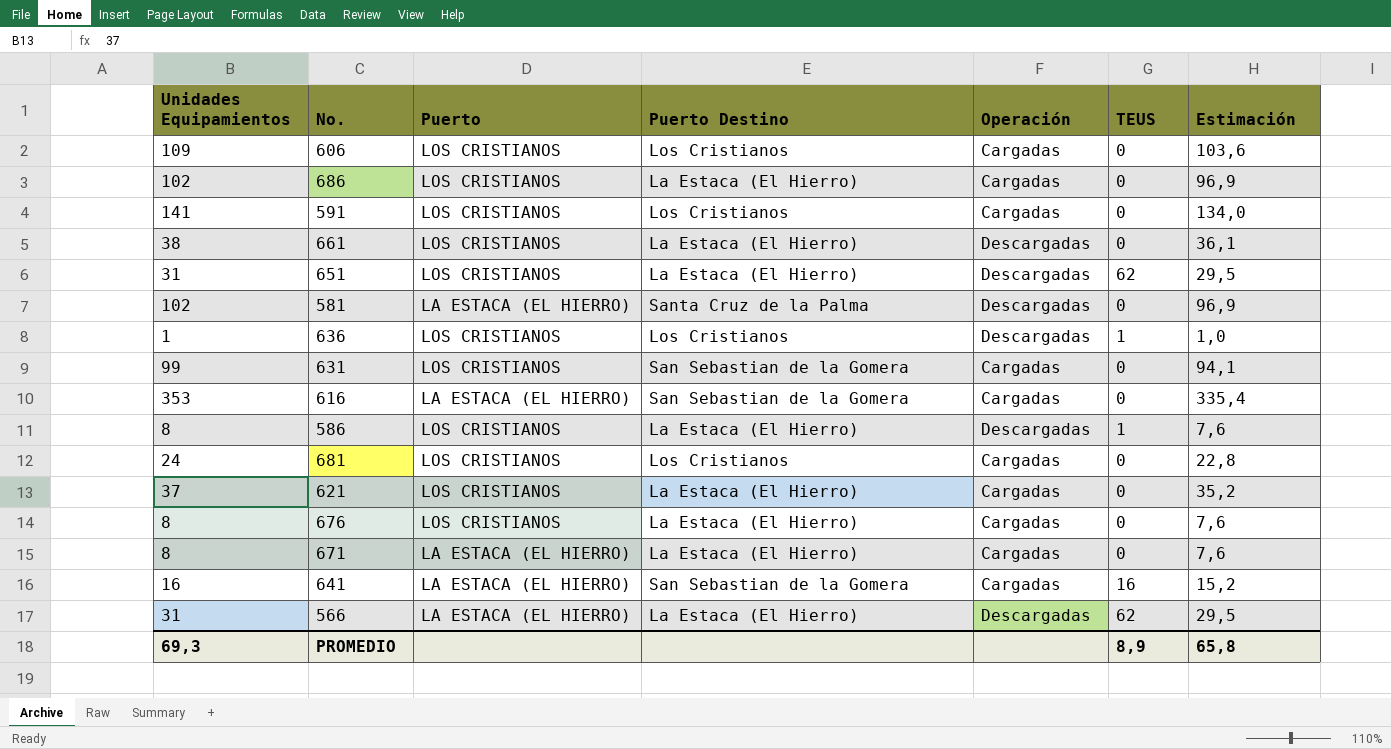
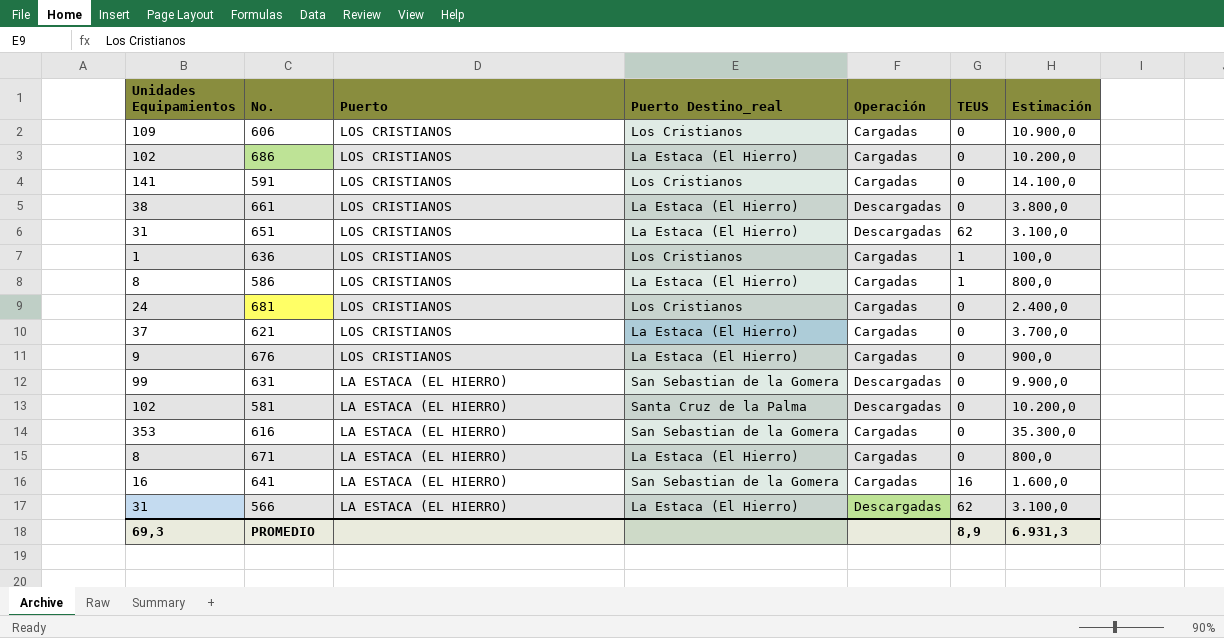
row order: none -> Puerto descending
column name: Puerto Destino -> Puerto Destino_real
column Estimación | formula: [Unidades Equipamientos] * 0,95 -> [Unidades Equipamientos] * 100
636 | Operación: Descargadas -> Cargadas
586 | Operación: Descargadas -> Cargadas
676 | Unidades Equipamientos: 8 -> 9
631 | Puerto: LOS CRISTIANOS -> LA ESTACA (EL HIERRO)
631 | Operación: Cargadas -> Descargadas
PROMEDIO | Estimación: 65,8 -> 6.931,3

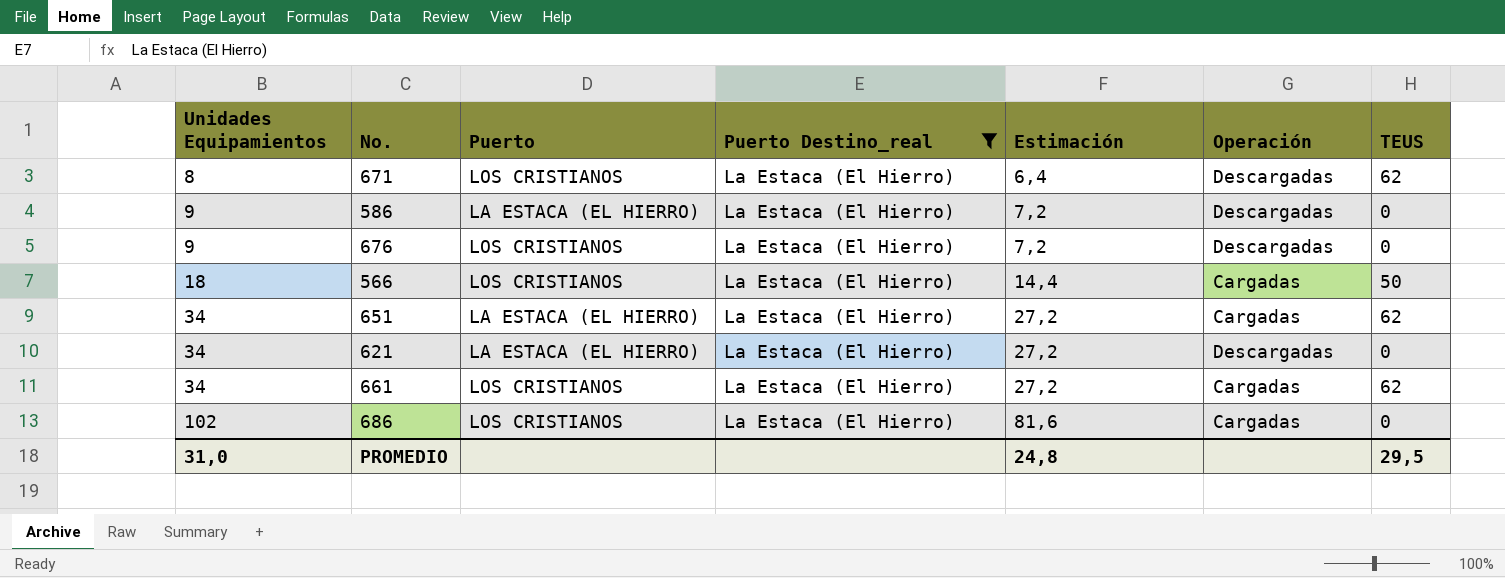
filter: none -> Puerto Destino_real = La Estaca (El Hierro)
row order: Puerto descending -> Unidades Equipamientos ascending
column Estimación | formula: [Unidades Equipamientos] * 100 -> [Unidades Equipamientos] * 0,8
column Estimación | position: 7 -> 5
671 | Puerto: LA ESTACA (EL HIERRO) -> LOS CRISTIANOS
671 | Operación: Cargadas -> Descargadas
671 | TEUS: 0 -> 62
586 | Unidades Equipamientos: 8 -> 9
586 | Puerto: LOS CRISTIANOS -> LA ESTACA (EL HIERRO)
586 | Operación: Cargadas -> Descargadas
586 | TEUS: 1 -> 0
676 | Operación: Cargadas -> Descargadas
566 | Unidades Equipamientos: 31 -> 18
566 | Puerto: LA ESTACA (EL HIERRO) -> LOS CRISTIANOS
566 | Operación: Descargadas -> Cargadas
566 | TEUS: 62 -> 50
651 | Unidades Equipamientos: 31 -> 34
651 | Puerto: LOS CRISTIANOS -> LA ESTACA (EL HIERRO)
651 | Operación: Descargadas -> Cargadas
621 | Unidades Equipamientos: 37 -> 34
621 | Puerto: LOS CRISTIANOS -> LA ESTACA (EL HIERRO)
621 | Operación: Cargadas -> Descargadas
661 | Unidades Equipamientos: 38 -> 34
661 | Operación: Descargadas -> Cargadas
661 | TEUS: 0 -> 62
PROMEDIO | Unidades Equipamientos: 69,3 -> 31,0
PROMEDIO | Estimación: 6.931,3 -> 24,8
PROMEDIO | TEUS: 8,9 -> 29,5

